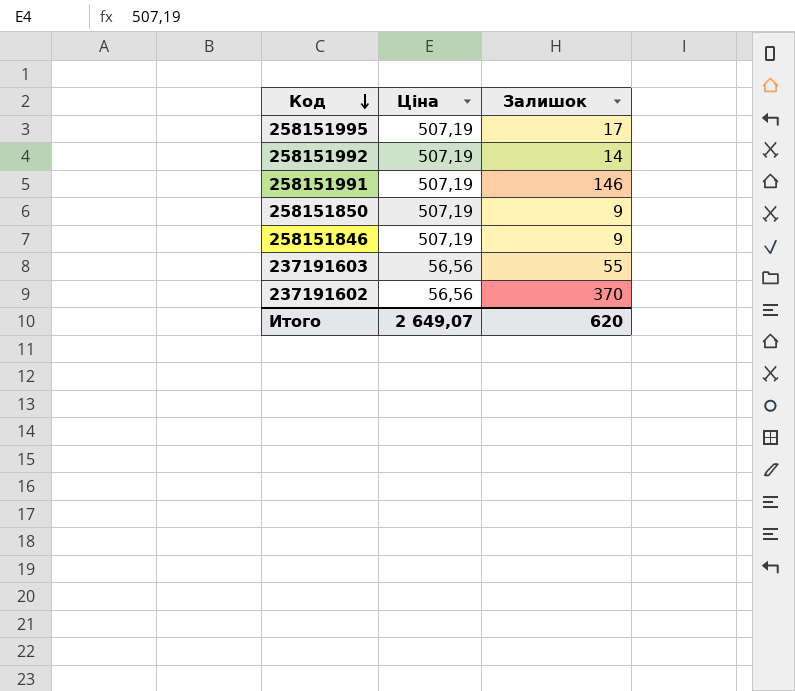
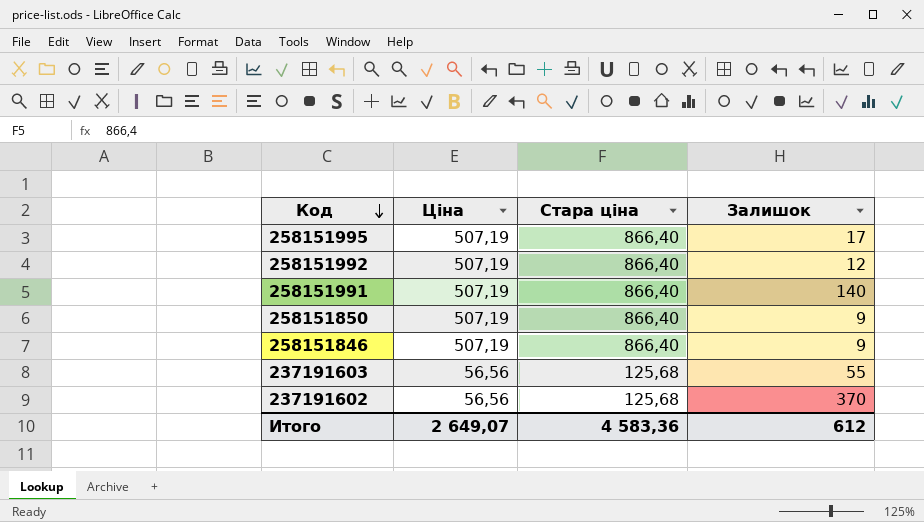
column Стара ціна | position: none -> 3
258151992 | Залишок: 14 -> 12
258151991 | Залишок: 146 -> 140
Итого | Залишок: 620 -> 612

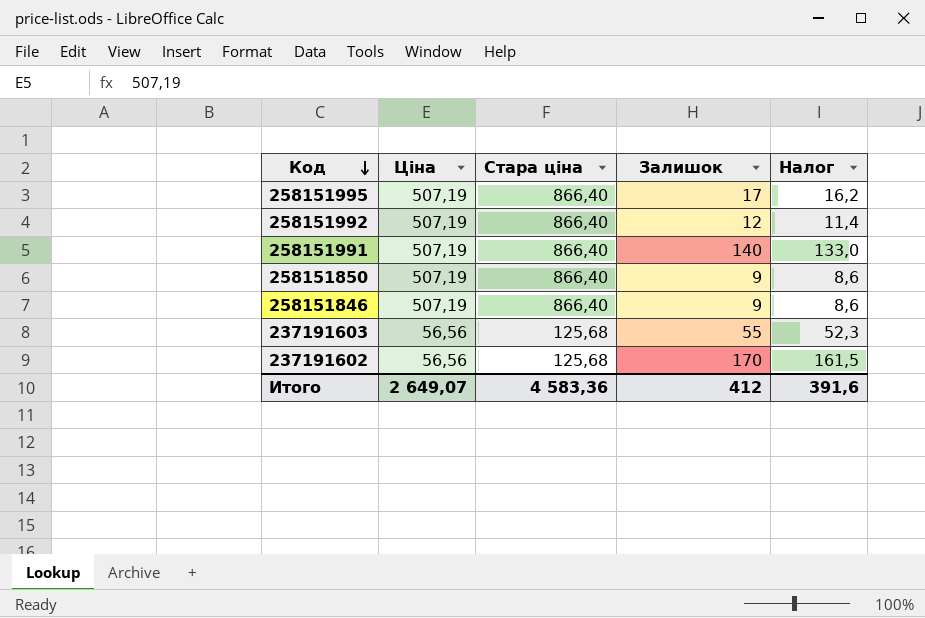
column Налог | formula: none -> [Залишок] * 0,95
237191602 | Залишок: 370 -> 170
Итого | Залишок: 612 -> 412

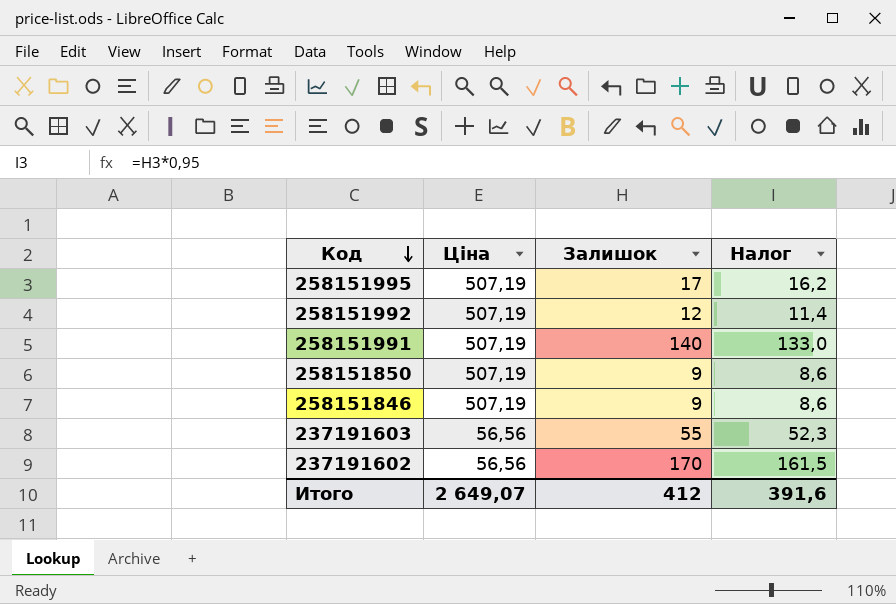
column Стара ціна | position: 3 -> none

